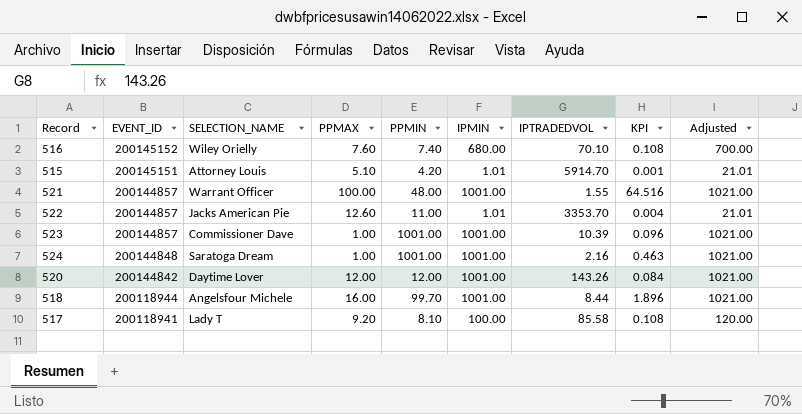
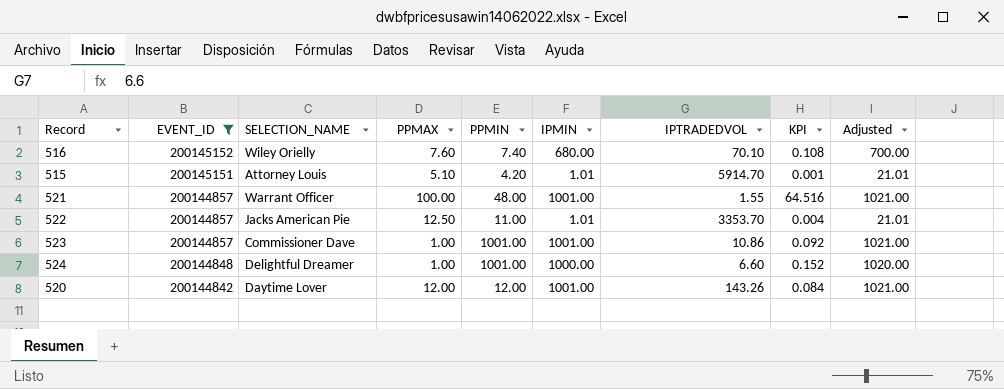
filter: none -> EVENT_ID >= 200144842
522 | PPMAX: 12.60 -> 12.50
523 | IPTRADEDVOL: 10.39 -> 10.86
523 | KPI: 0.096 -> 0.092
524 | SELECTION_NAME: Saratoga Dream -> Delightful Dreamer
524 | IPMIN: 1001.00 -> 1000.00
524 | IPTRADEDVOL: 2.16 -> 6.60
524 | KPI: 0.463 -> 0.152
524 | Adjusted: 1021.00 -> 1020.00

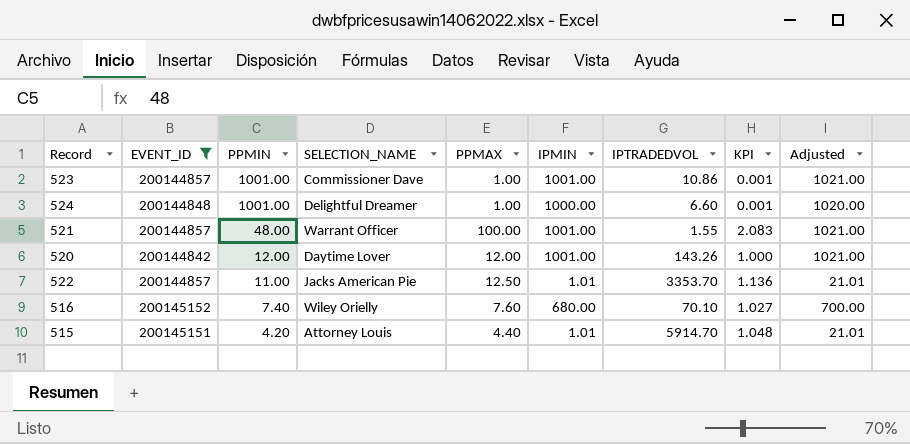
row order: EVENT_ID descending -> PPMIN descending
column PPMIN | position: 5 -> 3
column KPI | formula: [PPMAX] / [IPTRADEDVOL] -> [PPMAX] / [PPMIN]
515 | PPMAX: 5.10 -> 4.40

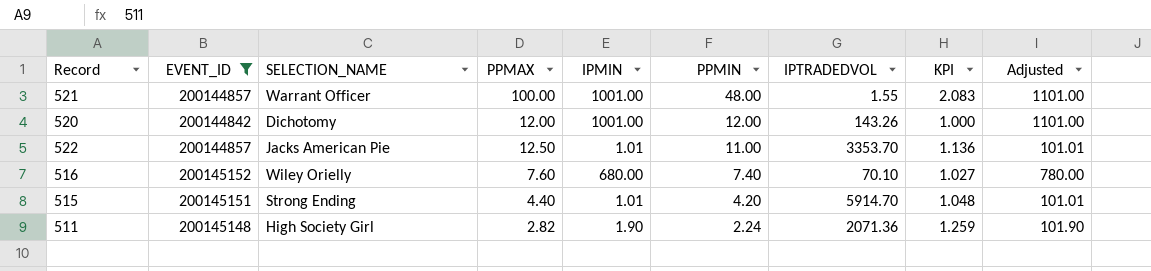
column PPMIN | position: 3 -> 6
column Adjusted | formula: [IPMIN] + 20 -> [IPMIN] + 100
row 523: 200144857 | 1001.00 | Commissioner Dave | 1.00 | 1001.00 | 10.86 | 0.001 | 1021.00 -> none
row 524: 200144848 | 1001.00 | Delightful Dreamer | 1.00 | 1000.00 | 6.60 | 0.001 | 1020.00 -> none
520 | SELECTION_NAME: Daytime Lover -> Dichotomy
515 | SELECTION_NAME: Attorney Louis -> Strong Ending
row 511: none -> 200145148 | High Society Girl | 2.82 | 1.90 | 2.24 | 2071.36 | 1.259 | 101.90

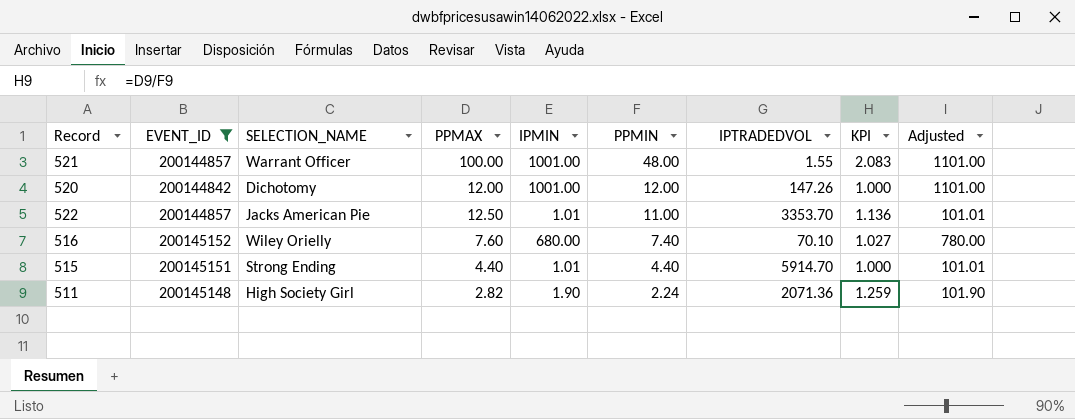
520 | IPTRADEDVOL: 143.26 -> 147.26
515 | PPMIN: 4.20 -> 4.40
515 | KPI: 1.048 -> 1.000

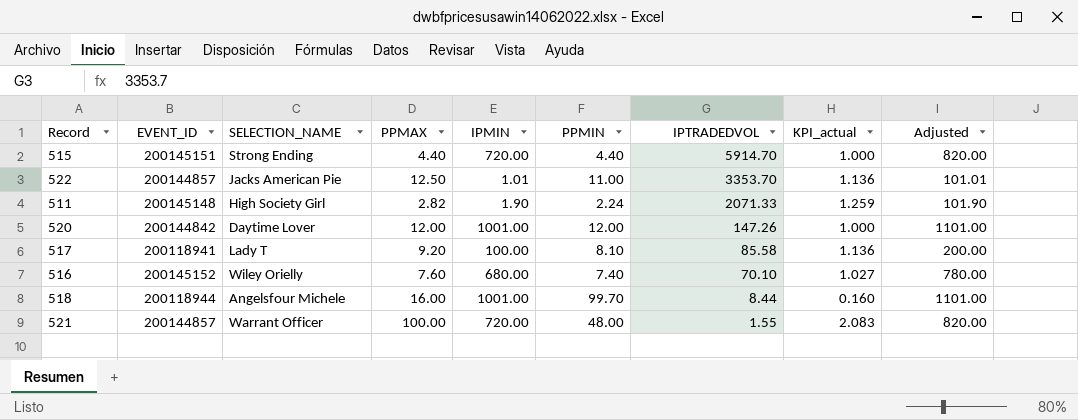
filter: EVENT_ID >= 200144842 -> none
row order: PPMIN descending -> IPTRADEDVOL descending
column name: KPI -> KPI_actual
515 | IPMIN: 1.01 -> 720.00
515 | Adjusted: 101.01 -> 820.00
511 | IPTRADEDVOL: 2071.36 -> 2071.33
520 | SELECTION_NAME: Dichotomy -> Daytime Lover
521 | IPMIN: 1001.00 -> 720.00
521 | Adjusted: 1101.00 -> 820.00

